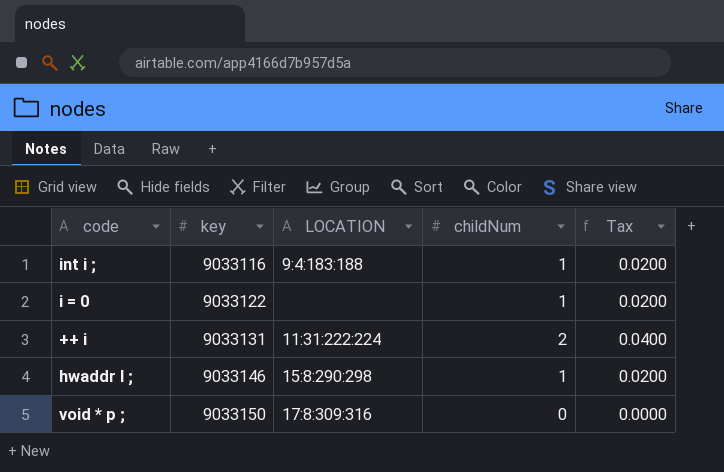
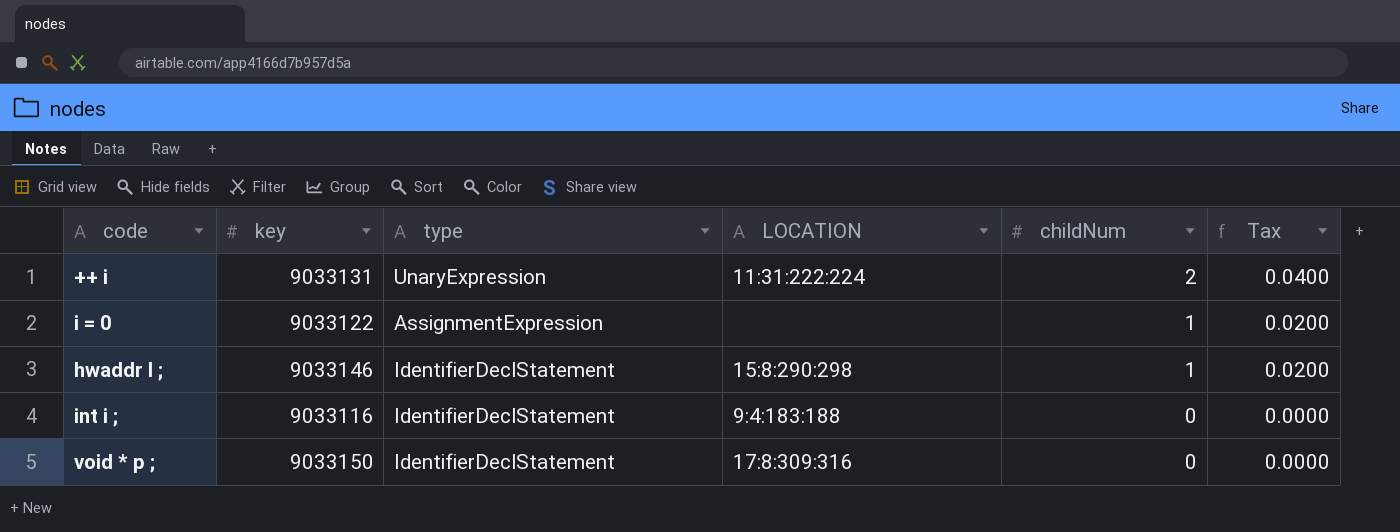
row order: key ascending -> childNum descending
column type | position: none -> 3
int i ; | childNum: 1 -> 0
int i ; | Tax: 0.0200 -> 0.0000

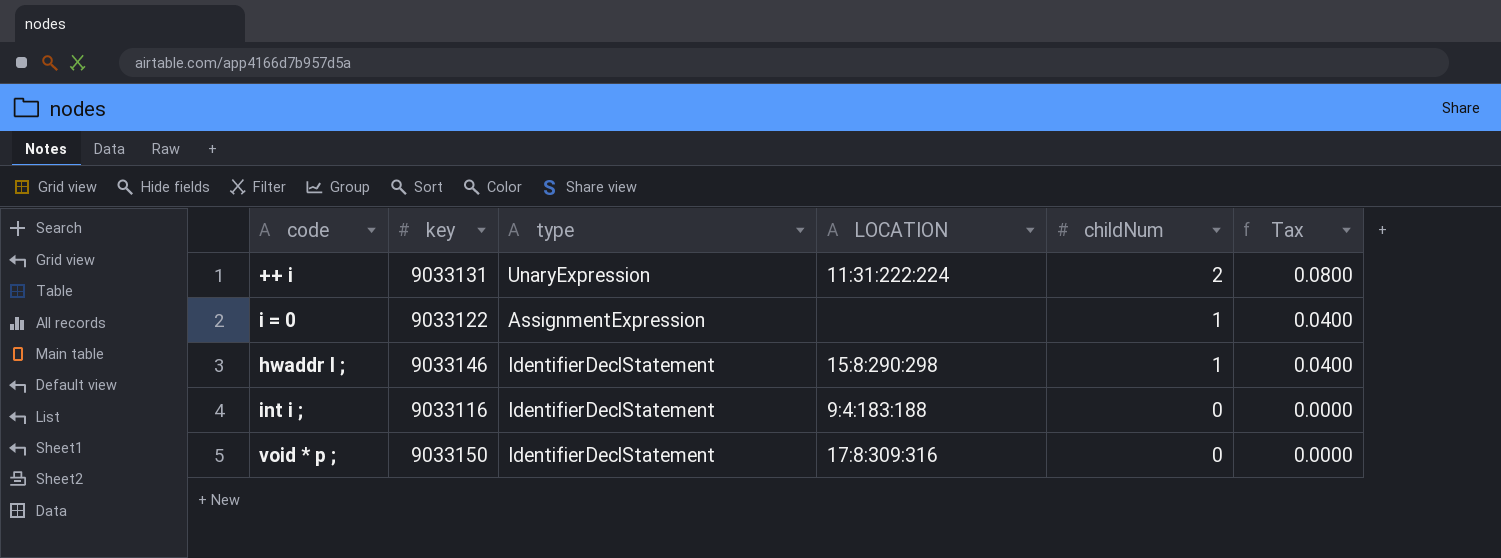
column Tax | formula: [childNum] * 0.02 -> [childNum] * 0.04

